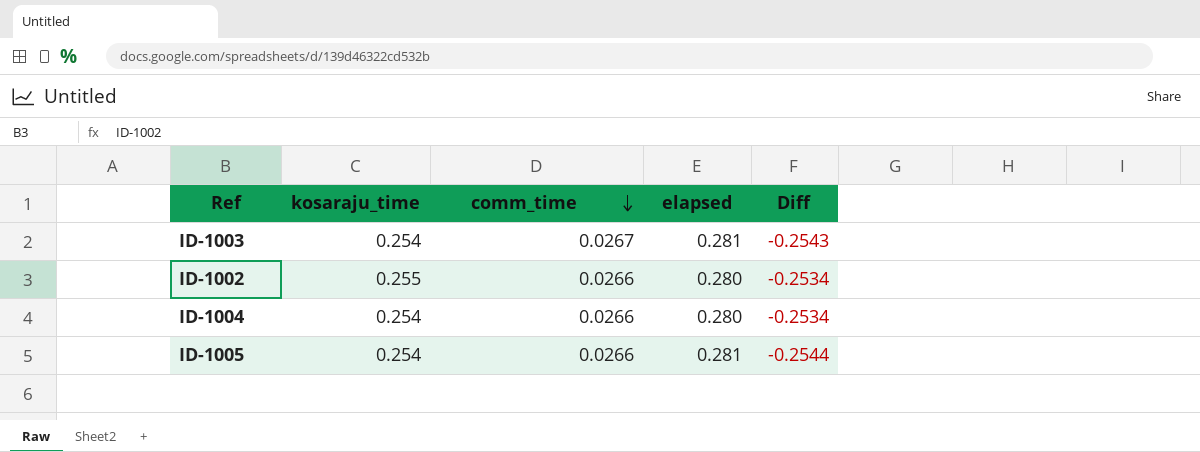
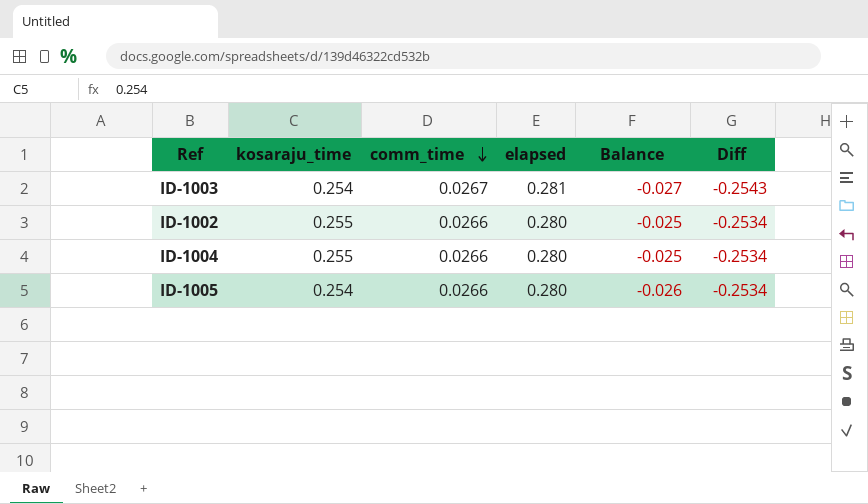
column Balance | formula: none -> [kosaraju_time] - [elapsed]
ID-1004 | kosaraju_time: 0.254 -> 0.255
ID-1005 | elapsed: 0.281 -> 0.280
ID-1005 | Diff: -0.2544 -> -0.2534

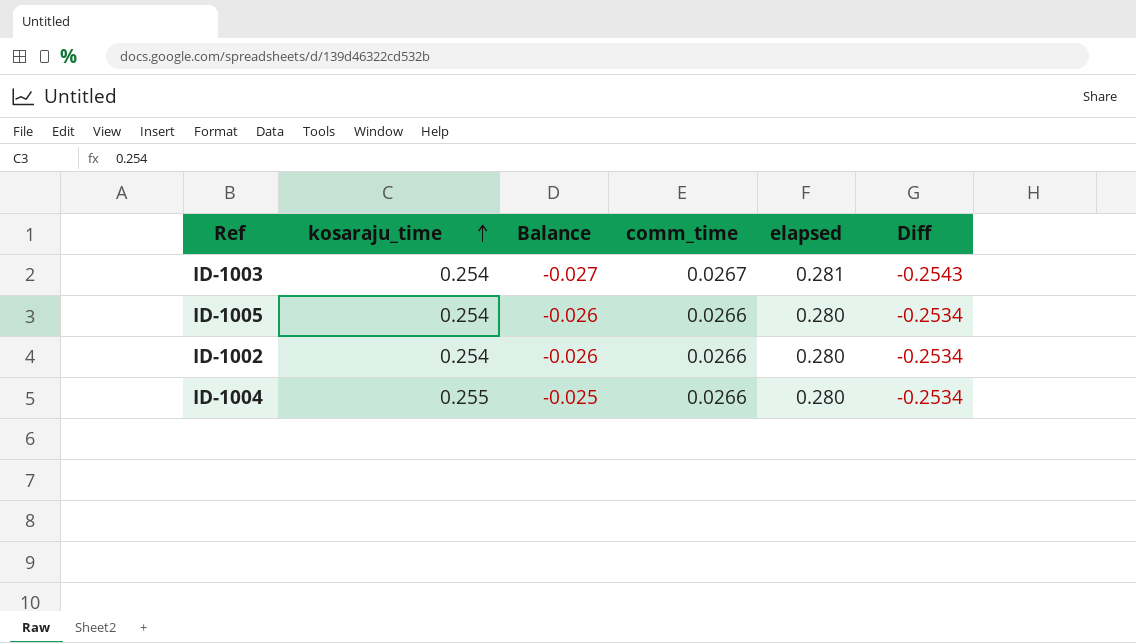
row order: comm_time descending -> kosaraju_time ascending
column Balance | position: 5 -> 3
ID-1002 | kosaraju_time: 0.255 -> 0.254
ID-1002 | Balance: -0.025 -> -0.026

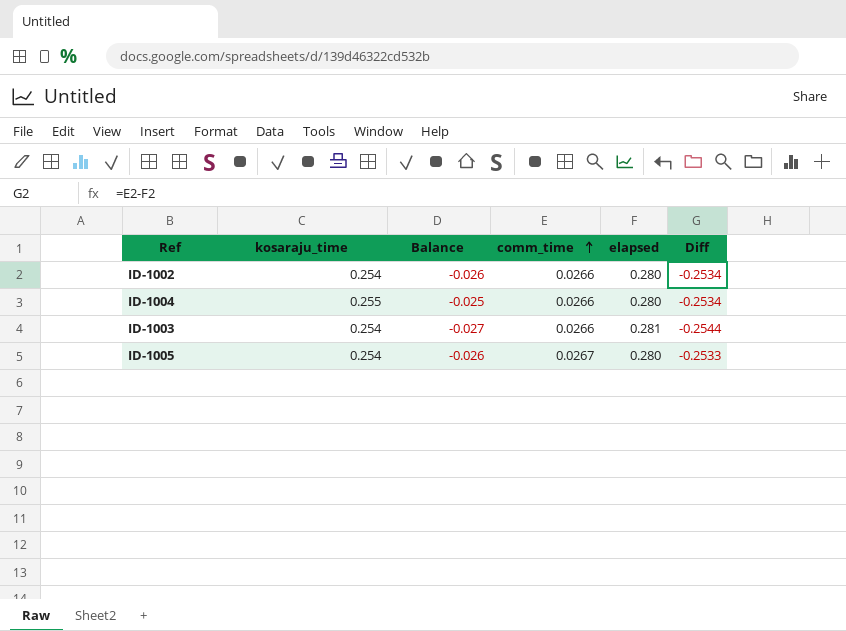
row order: kosaraju_time ascending -> comm_time ascending
ID-1003 | comm_time: 0.0267 -> 0.0266
ID-1003 | Diff: -0.2543 -> -0.2544
ID-1005 | comm_time: 0.0266 -> 0.0267
ID-1005 | Diff: -0.2534 -> -0.2533

